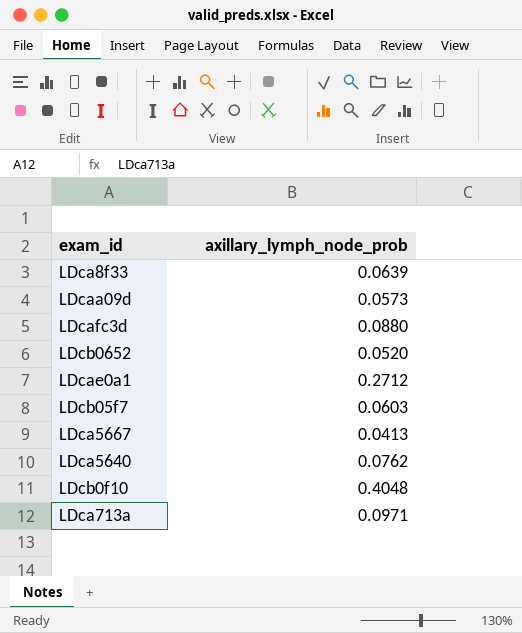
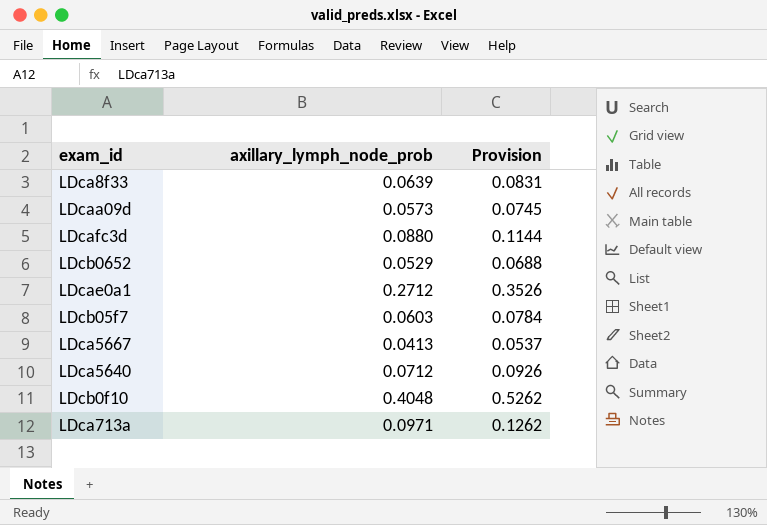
column Provision | formula: none -> [axillary_lymph_node_prob] * 1.3
LDcb0652 | axillary_lymph_node_prob: 0.0520 -> 0.0529
LDca5640 | axillary_lymph_node_prob: 0.0762 -> 0.0712

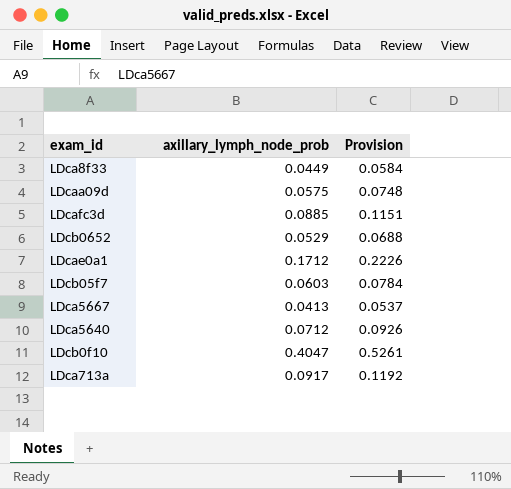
LDca8f33 | axillary_lymph_node_prob: 0.0639 -> 0.0449
LDca8f33 | Provision: 0.0831 -> 0.0584
LDcaa09d | axillary_lymph_node_prob: 0.0573 -> 0.0575
LDcaa09d | Provision: 0.0745 -> 0.0748
LDcafc3d | axillary_lymph_node_prob: 0.0880 -> 0.0885
LDcafc3d | Provision: 0.1144 -> 0.1151
LDcae0a1 | axillary_lymph_node_prob: 0.2712 -> 0.1712
LDcae0a1 | Provision: 0.3526 -> 0.2226
LDcb0f10 | axillary_lymph_node_prob: 0.4048 -> 0.4047
LDcb0f10 | Provision: 0.5262 -> 0.5261
LDca713a | axillary_lymph_node_prob: 0.0971 -> 0.0917
LDca713a | Provision: 0.1262 -> 0.1192

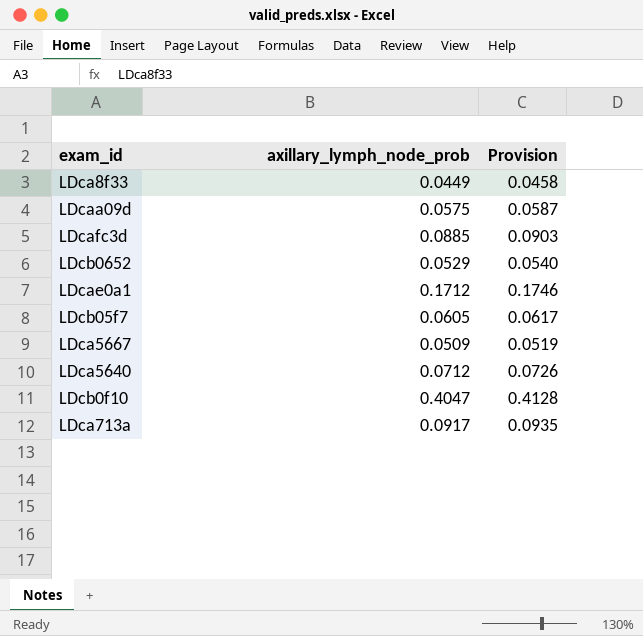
column Provision | formula: [axillary_lymph_node_prob] * 1.3 -> [axillary_lymph_node_prob] * 1.02
LDcb05f7 | axillary_lymph_node_prob: 0.0603 -> 0.0605
LDca5667 | axillary_lymph_node_prob: 0.0413 -> 0.0509

